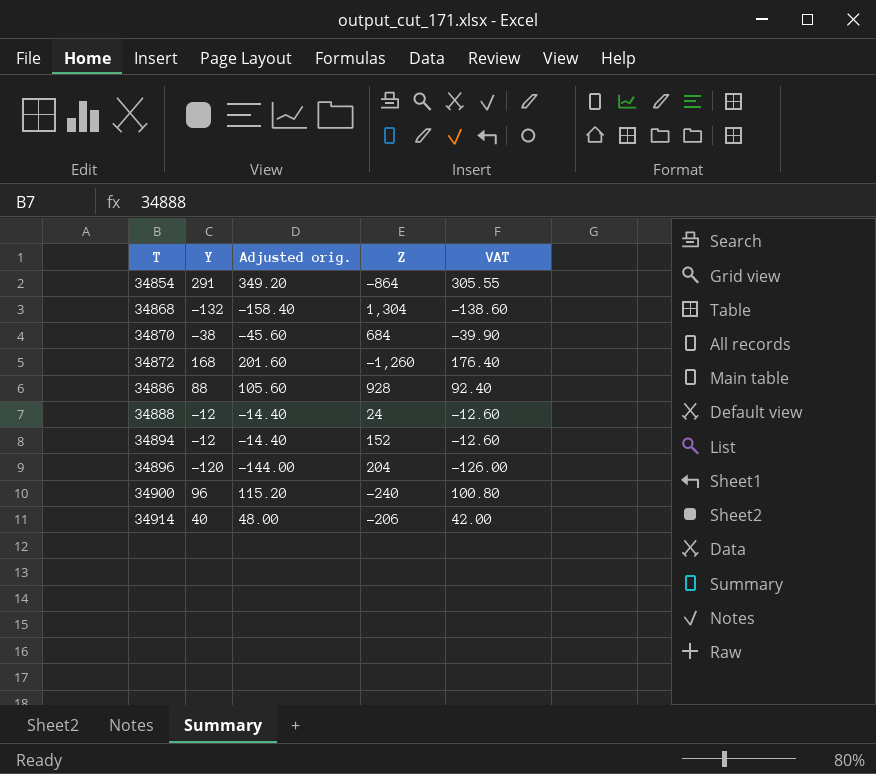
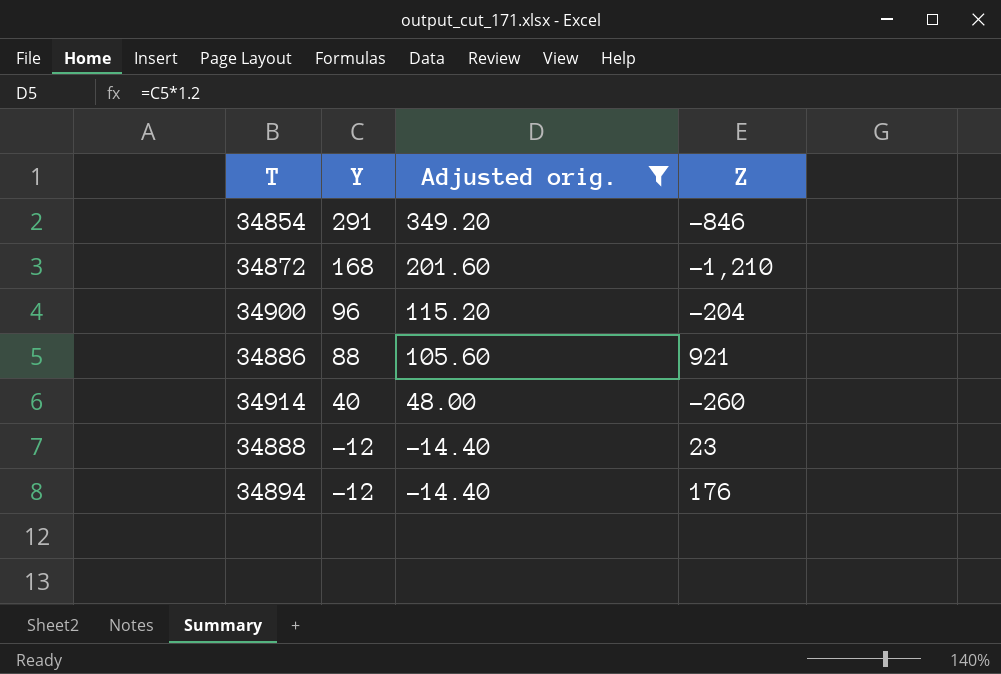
filter: none -> Adjusted orig. >= -14.40
row order: T ascending -> Y descending
column VAT | formula: [Y] * 1.05 -> none
34854 | Z: -864 -> -846
34872 | Z: -1,260 -> -1,210
34900 | Z: -240 -> -204
34886 | Z: 928 -> 921
34914 | Z: -206 -> -260
34888 | Z: 24 -> 23
34894 | Z: 152 -> 176

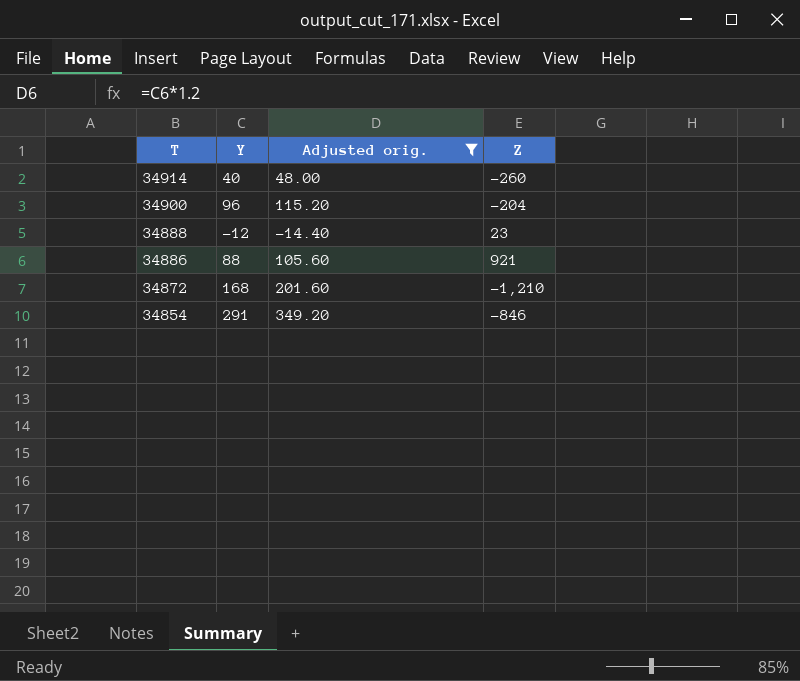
row order: Y descending -> T descending
row 34894: -12 | -14.40 | 176 -> none

